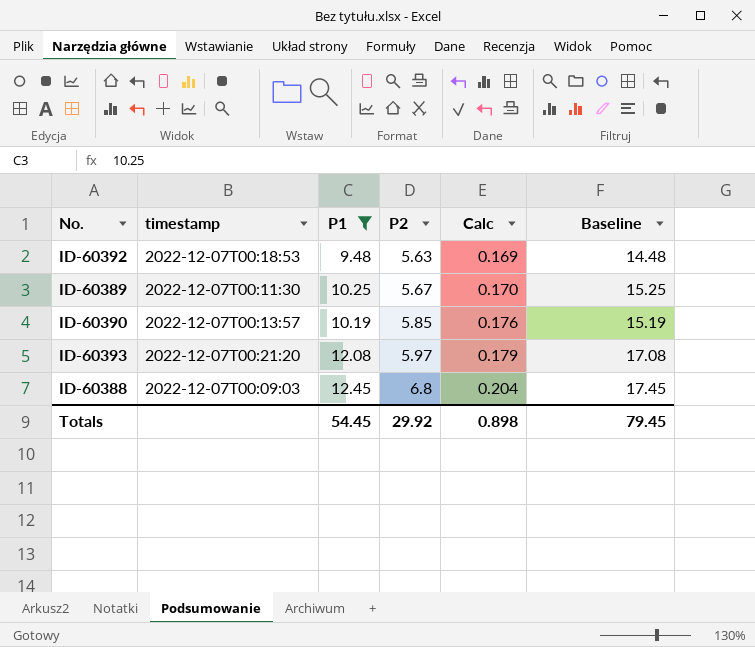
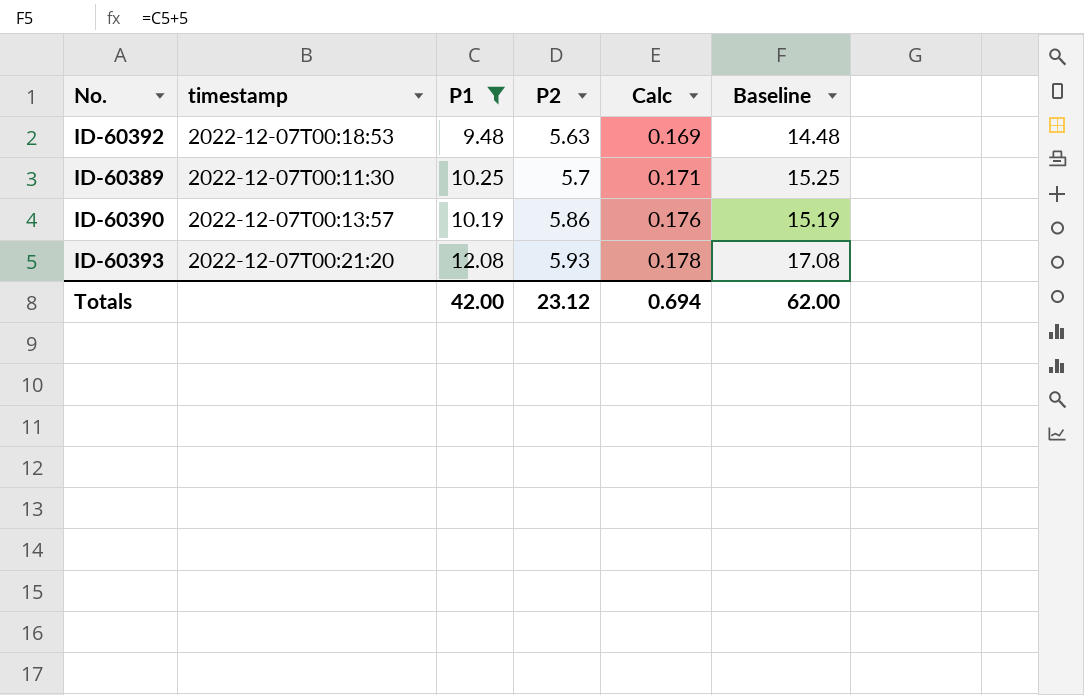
row ID-60388: 2022-12-07T00:09:03 | 12.45 | 6.8 | 0.204 | 17.45 -> none
ID-60389 | P2: 5.67 -> 5.7
ID-60389 | Calc: 0.170 -> 0.171
ID-60390 | P2: 5.85 -> 5.86
ID-60393 | P2: 5.97 -> 5.93
ID-60393 | Calc: 0.179 -> 0.178
Totals | P1: 54.45 -> 42.00
Totals | P2: 29.92 -> 23.12
Totals | Calc: 0.898 -> 0.694
Totals | Baseline: 79.45 -> 62.00

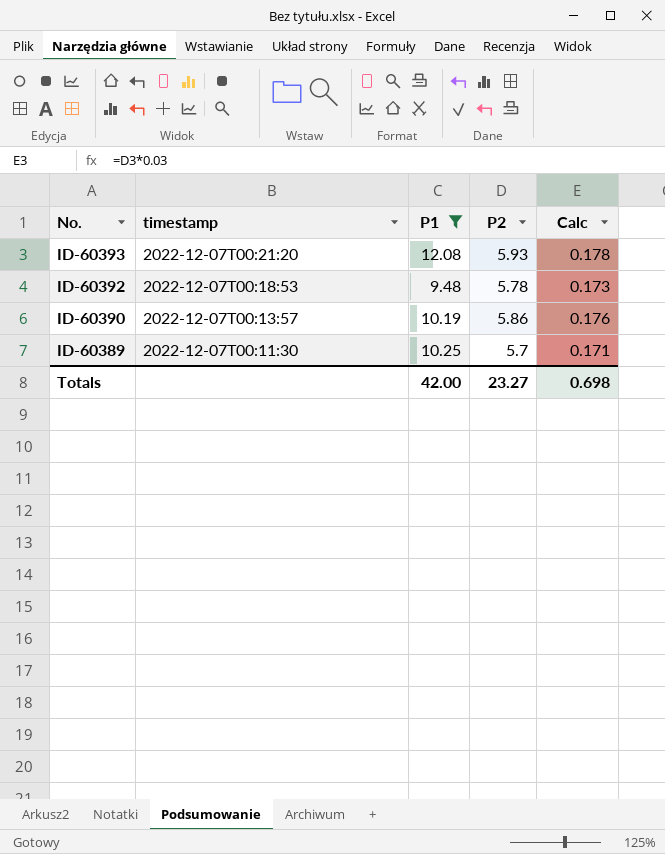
row order: P2 ascending -> No. descending
column Baseline | formula: [P1] + 5 -> none
ID-60392 | P2: 5.63 -> 5.78
ID-60392 | Calc: 0.169 -> 0.173
Totals | P2: 23.12 -> 23.27
Totals | Calc: 0.694 -> 0.698

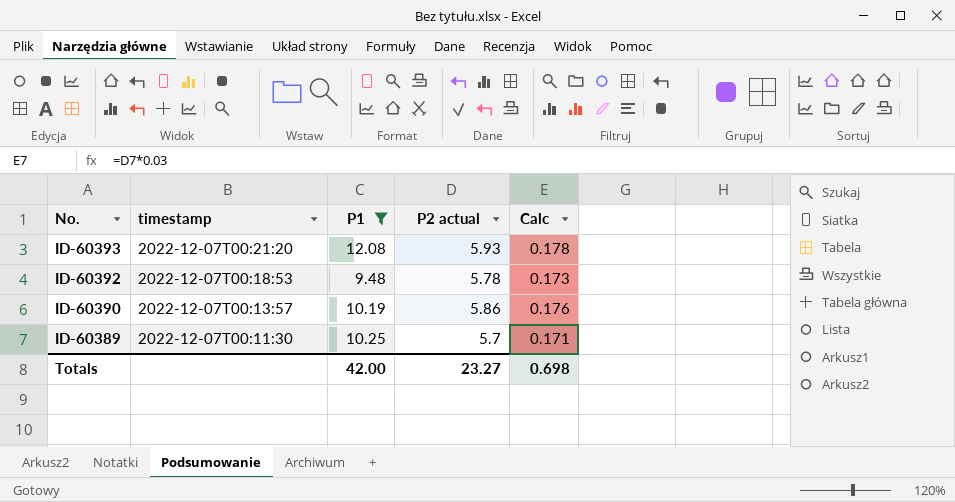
column name: P2 -> P2 actual

